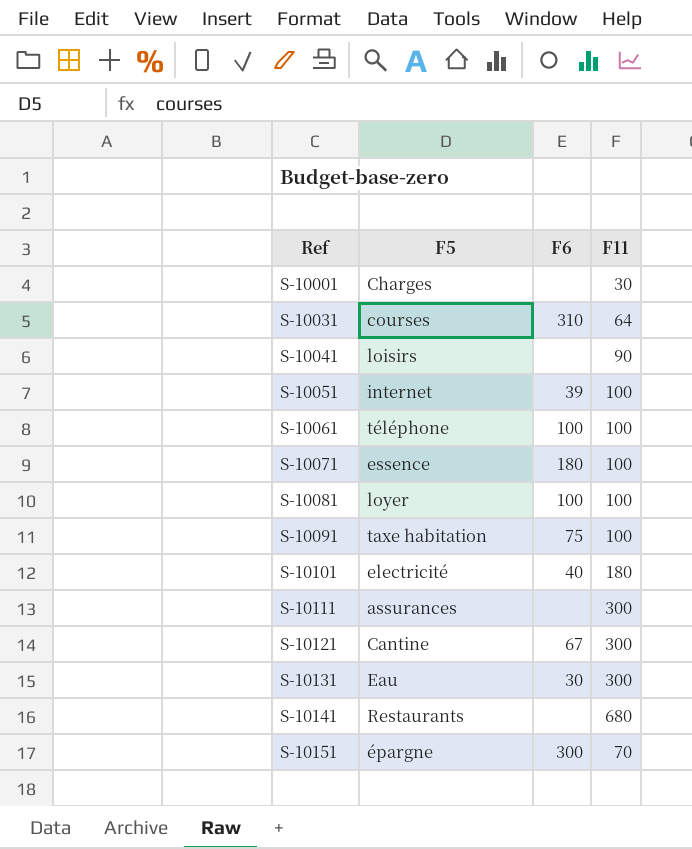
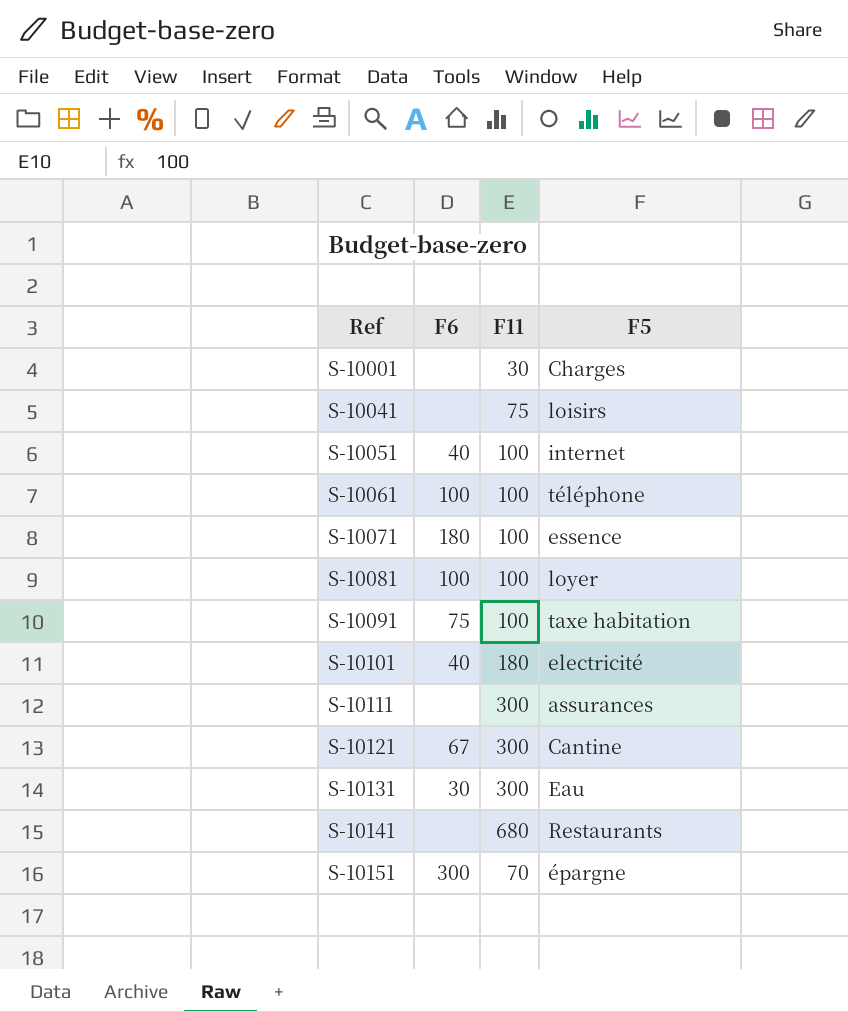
column F5 | position: 2 -> 4
row S-10031: courses | 310 | 64 -> none
S-10041 | F11: 90 -> 75
S-10051 | F6: 39 -> 40

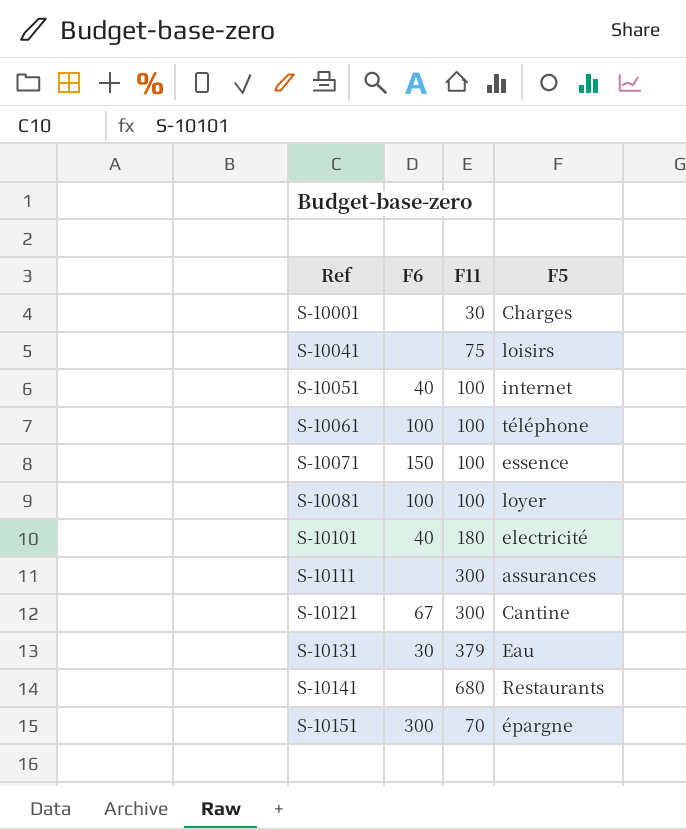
row S-10091: 75 | 100 | taxe habitation -> none
S-10071 | F6: 180 -> 150
S-10131 | F11: 300 -> 379

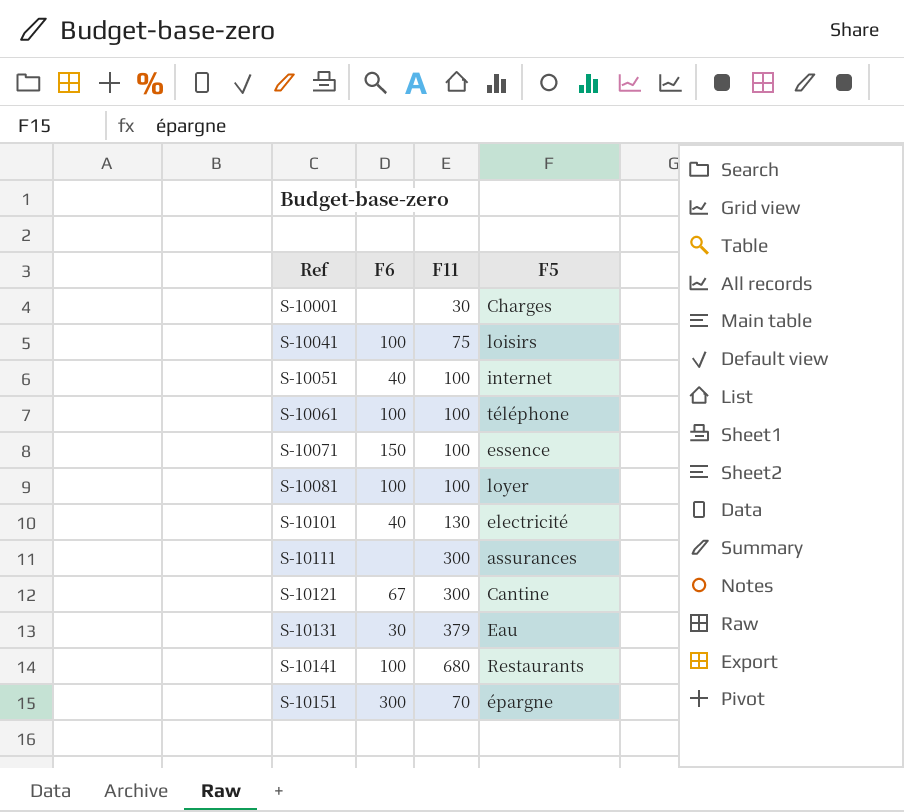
S-10041 | F6: none -> 100
S-10101 | F11: 180 -> 130
S-10141 | F6: none -> 100

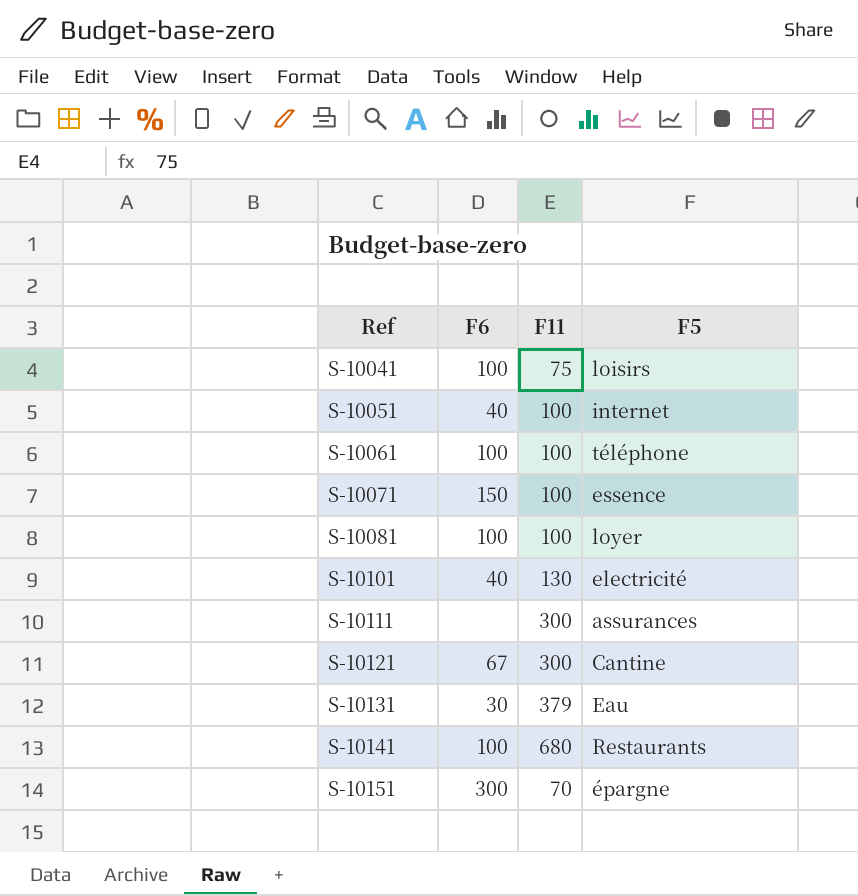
row S-10001: none | 30 | Charges -> none

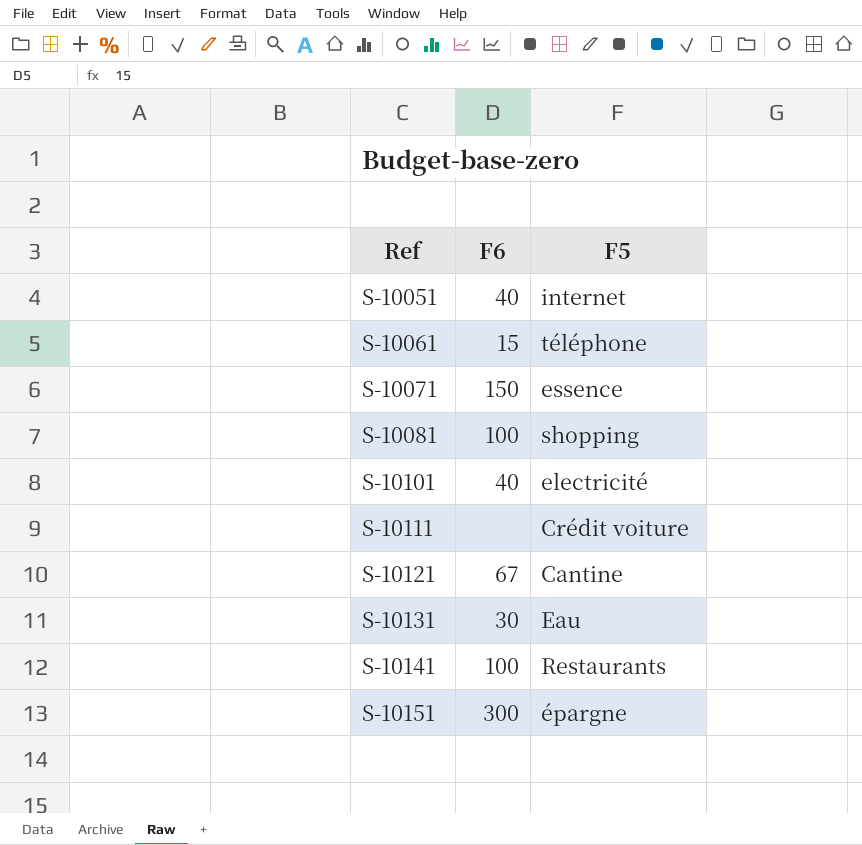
column F11 | position: 3 -> none
row S-10041: 100 | 75 | loisirs -> none
S-10061 | F6: 100 -> 15
S-10081 | F5: loyer -> shopping
S-10111 | F5: assurances -> Crédit voiture

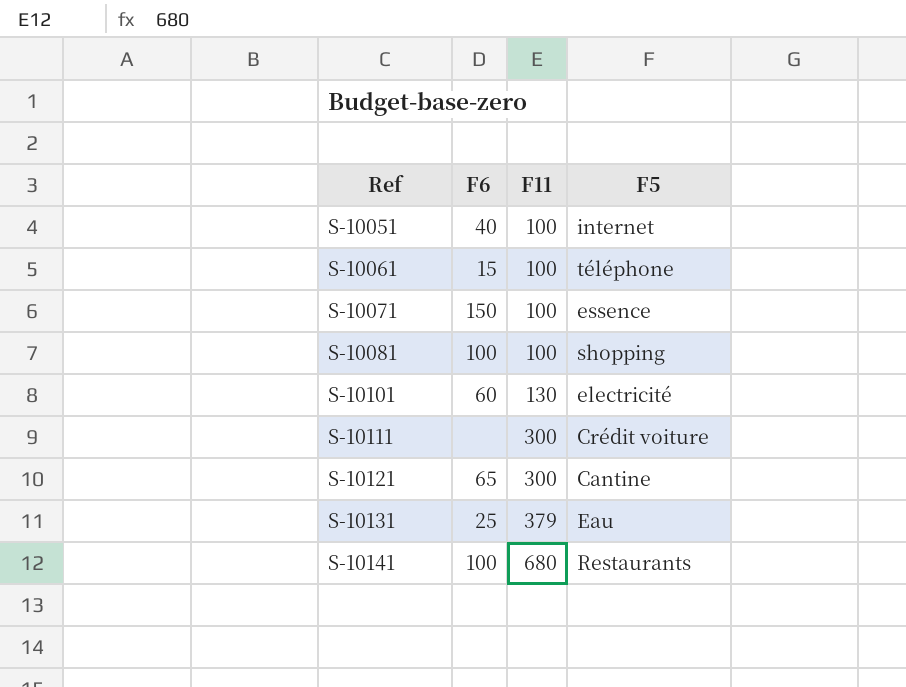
column F11 | position: none -> 3
row S-10151: 300 | épargne -> none
S-10101 | F6: 40 -> 60
S-10121 | F6: 67 -> 65
S-10131 | F6: 30 -> 25

